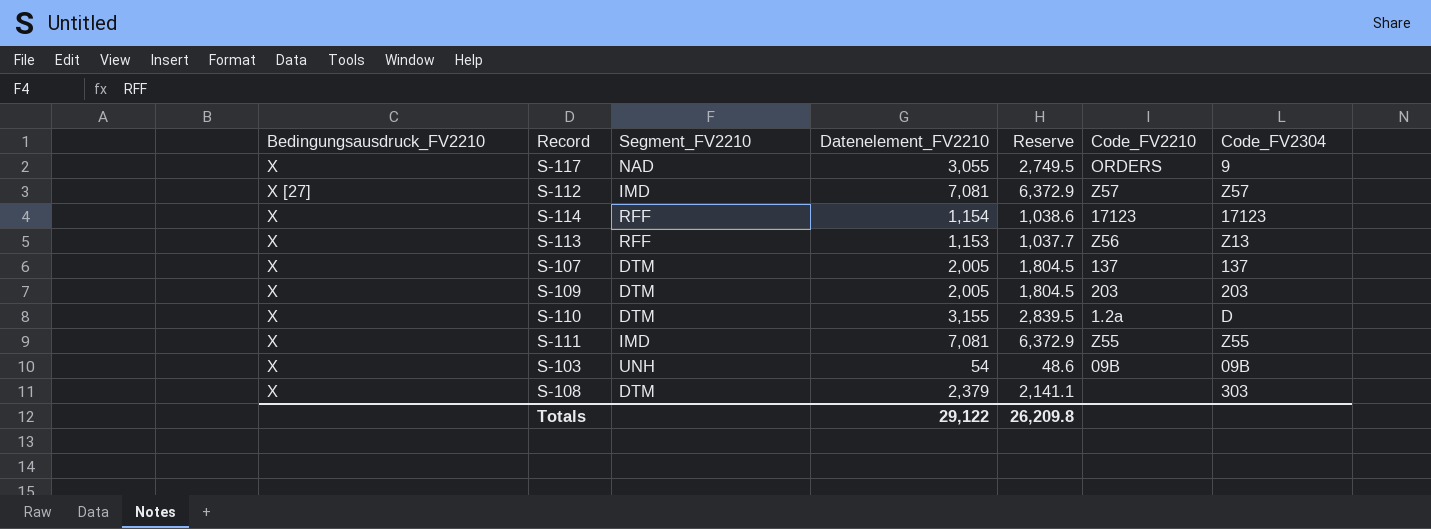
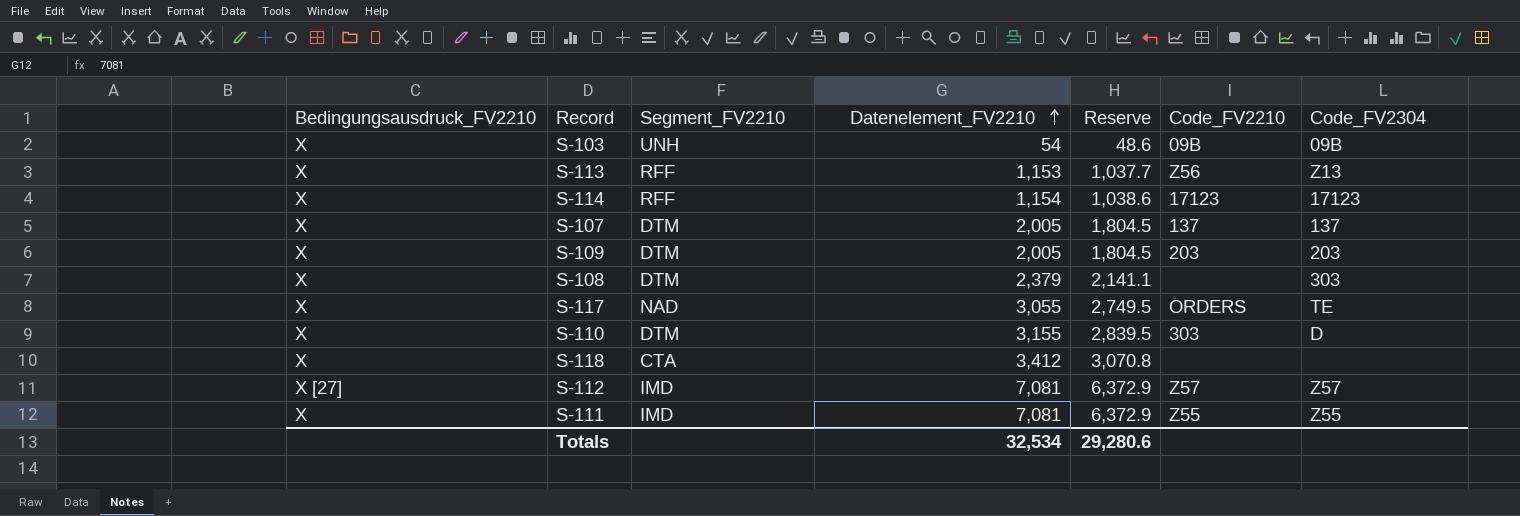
row order: none -> Datenelement_FV2210 ascending
S-117 | Code_FV2304: 9 -> TE
S-110 | Code_FV2210: 1.2a -> 303
row S-118: none -> X | CTA | 3,412 | 3,070.8 | none | none
Totals | Datenelement_FV2210: 29,122 -> 32,534
Totals | Reserve: 26,209.8 -> 29,280.6

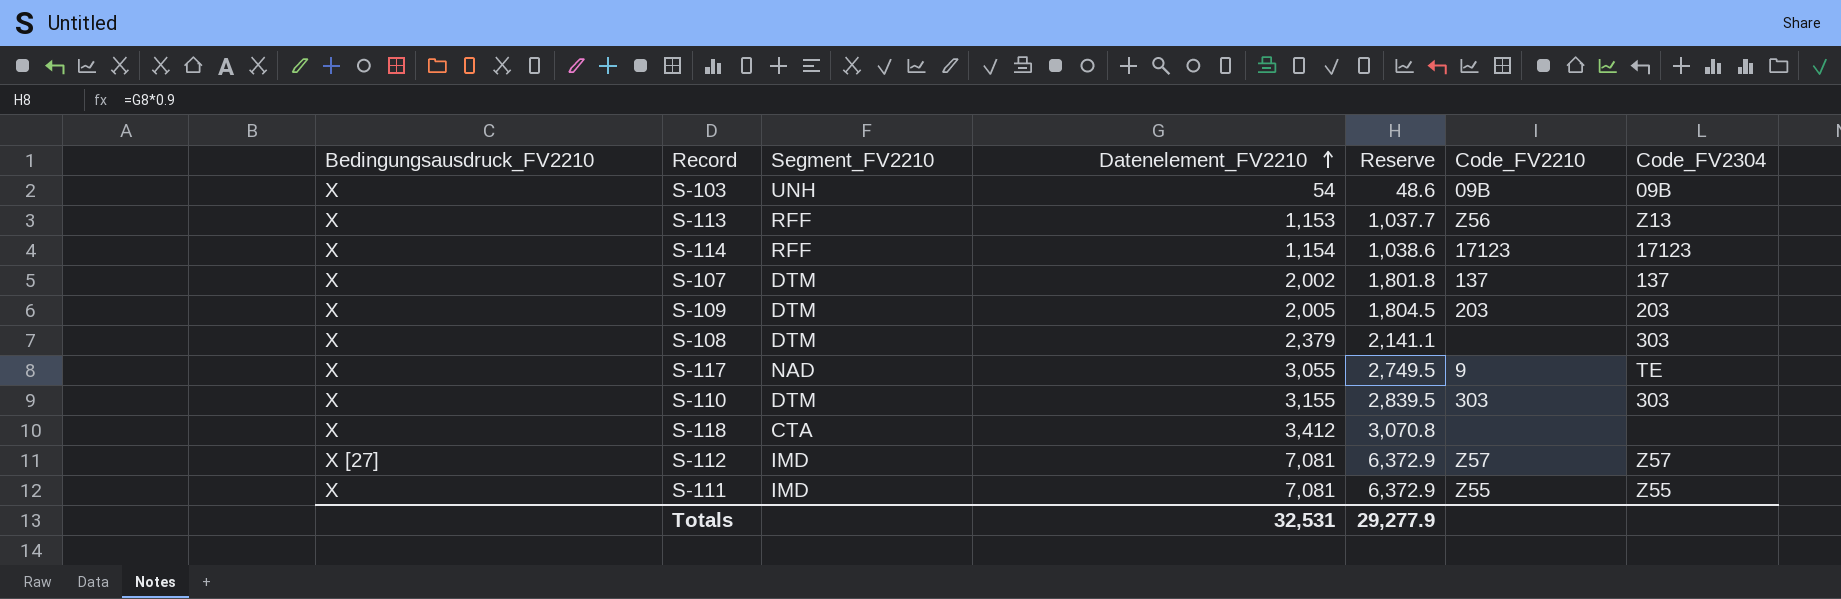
S-107 | Datenelement_FV2210: 2,005 -> 2,002
S-107 | Reserve: 1,804.5 -> 1,801.8
S-117 | Code_FV2210: ORDERS -> 9
S-110 | Code_FV2304: D -> 303
Totals | Datenelement_FV2210: 32,534 -> 32,531
Totals | Reserve: 29,280.6 -> 29,277.9

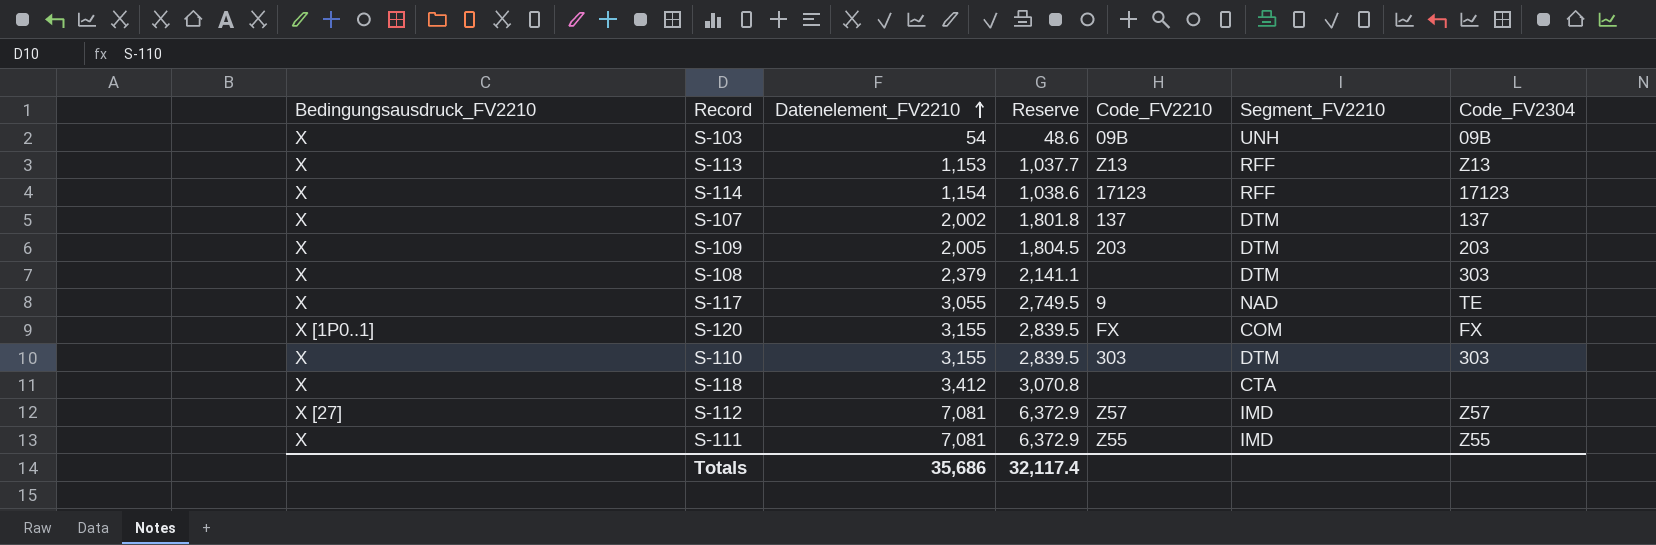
column Segment_FV2210 | position: 3 -> 6
S-113 | Code_FV2210: Z56 -> Z13
row S-120: none -> X [1P0..1] | 3,155 | 2,839.5 | FX | COM | FX
Totals | Datenelement_FV2210: 32,531 -> 35,686
Totals | Reserve: 29,277.9 -> 32,117.4

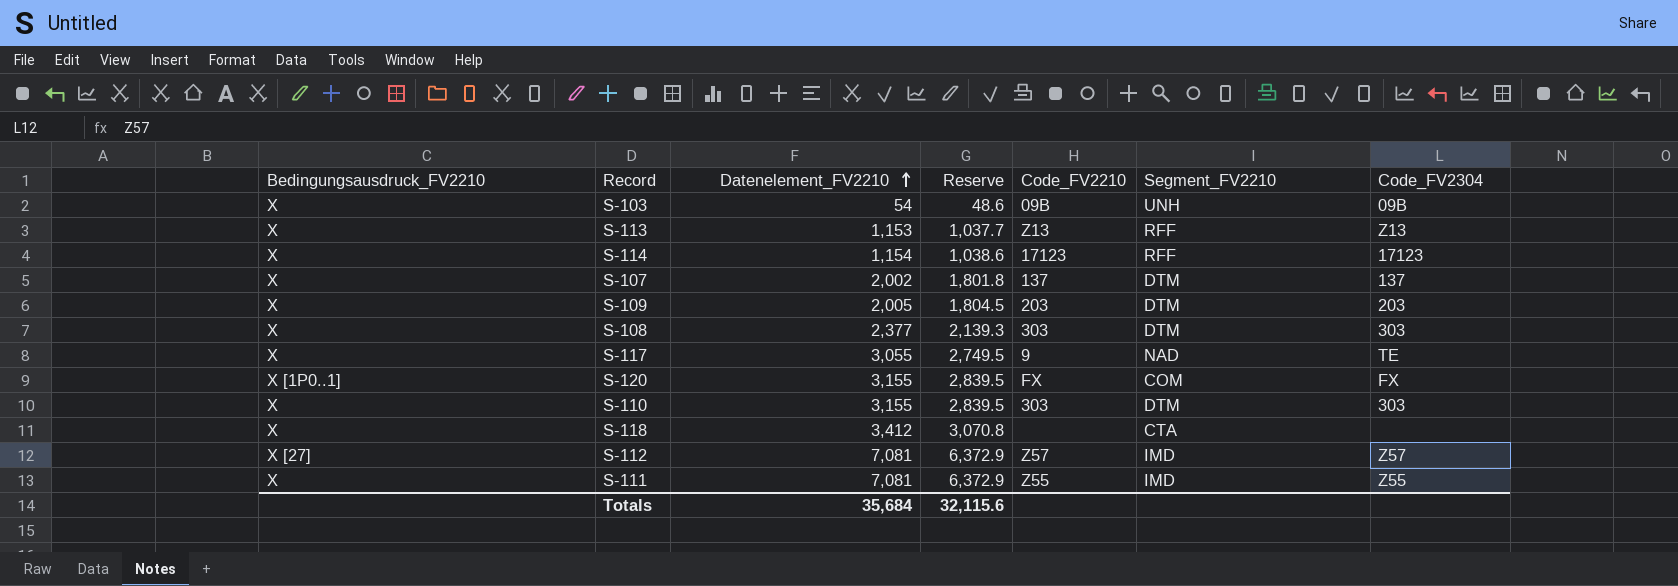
S-108 | Datenelement_FV2210: 2,379 -> 2,377
S-108 | Reserve: 2,141.1 -> 2,139.3
S-108 | Code_FV2210: none -> 303
Totals | Datenelement_FV2210: 35,686 -> 35,684
Totals | Reserve: 32,117.4 -> 32,115.6

